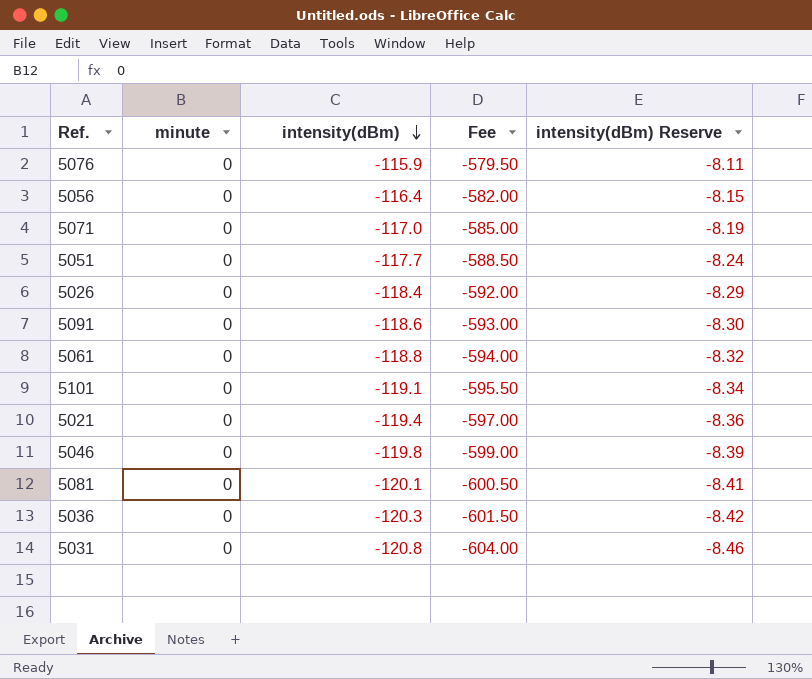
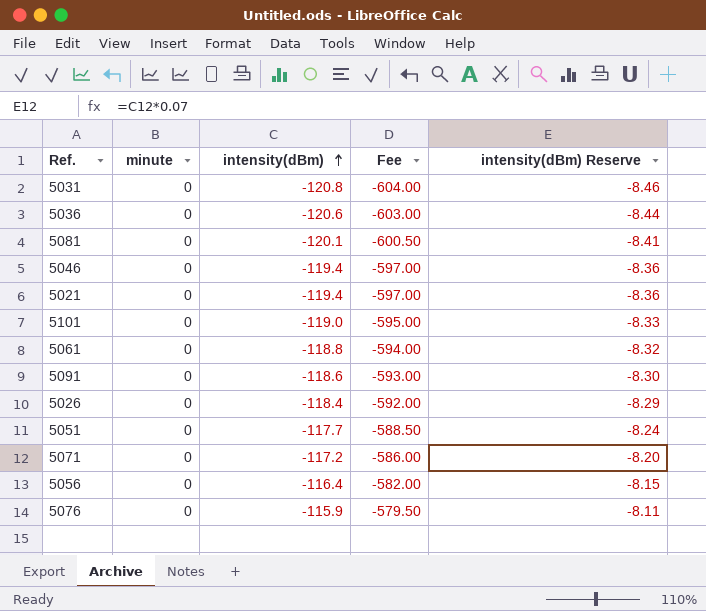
row order: intensity(dBm) descending -> intensity(dBm) ascending
5036 | intensity(dBm): -120.3 -> -120.6
5036 | Fee: -601.50 -> -603.00
5036 | intensity(dBm) Reserve: -8.42 -> -8.44
5046 | intensity(dBm): -119.8 -> -119.4
5046 | Fee: -599.00 -> -597.00
5046 | intensity(dBm) Reserve: -8.39 -> -8.36
5101 | intensity(dBm): -119.1 -> -119.0
5101 | Fee: -595.50 -> -595.00
5101 | intensity(dBm) Reserve: -8.34 -> -8.33
5071 | intensity(dBm): -117.0 -> -117.2
5071 | Fee: -585.00 -> -586.00
5071 | intensity(dBm) Reserve: -8.19 -> -8.20

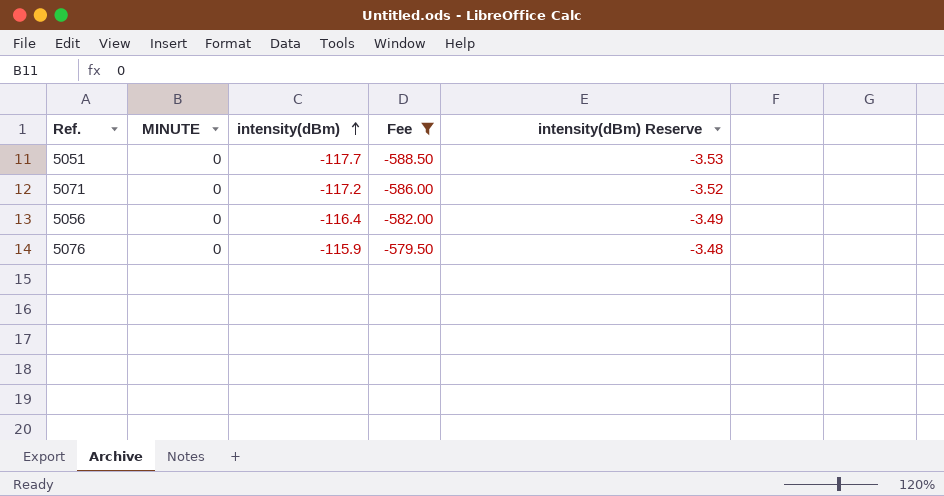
filter: none -> Fee >= -588.50
column name: minute -> MINUTE
column intensity(dBm) Reserve | formula: [intensity(dBm)] * 0.07 -> [intensity(dBm)] * 0.03

